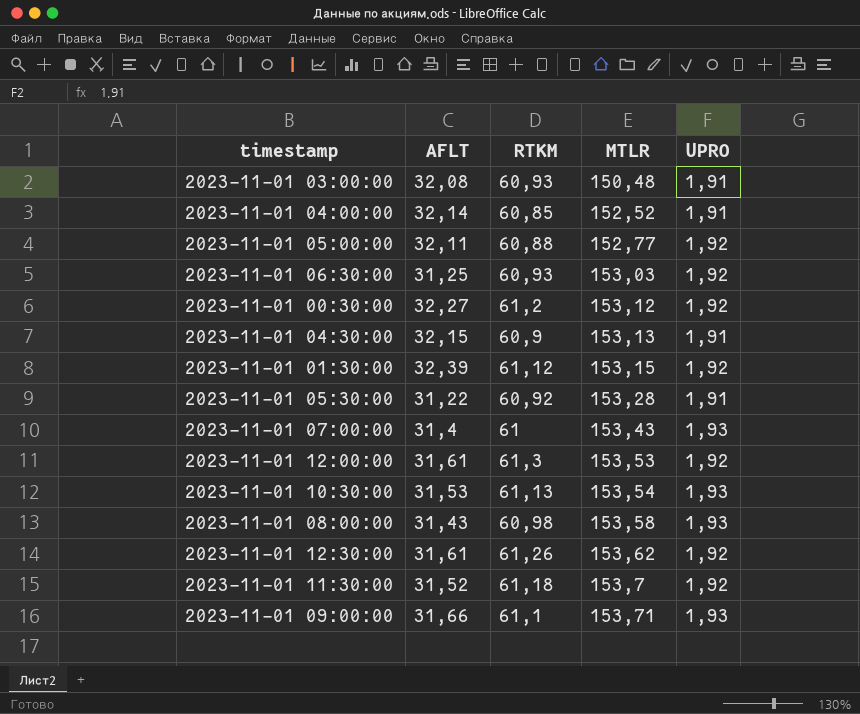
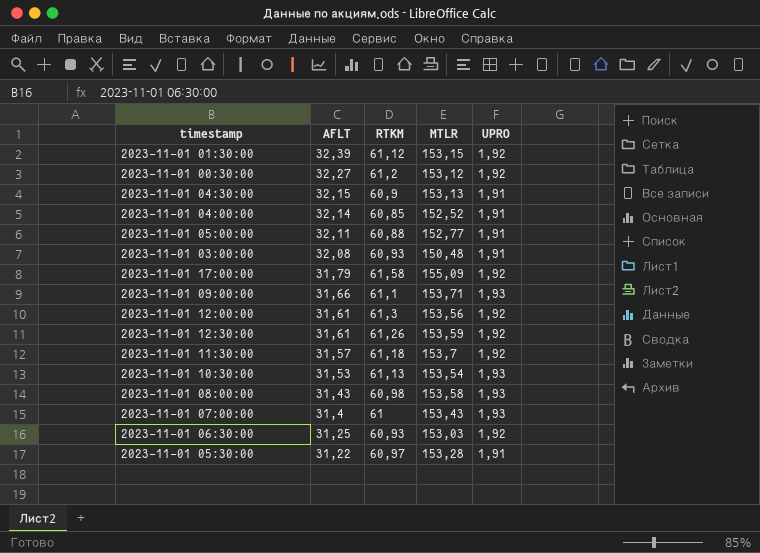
row order: MTLR ascending -> AFLT descending
2023-11-01 05:00:00 | UPRO: 1,92 -> 1,91
row 2023-11-01 17:00:00: none -> 31,79 | 61,58 | 155,09 | 1,92
2023-11-01 12:00:00 | MTLR: 153,53 -> 153,56
2023-11-01 12:30:00 | MTLR: 153,62 -> 153,59
2023-11-01 11:30:00 | AFLT: 31,52 -> 31,57
2023-11-01 05:30:00 | RTKM: 60,92 -> 60,97

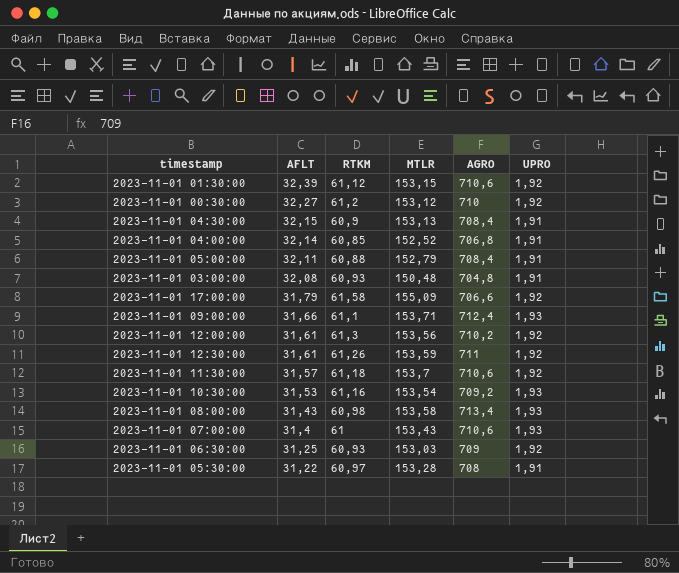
column AGRO | position: none -> 5
2023-11-01 05:00:00 | MTLR: 152,77 -> 152,79
2023-11-01 10:30:00 | RTKM: 61,13 -> 61,16

